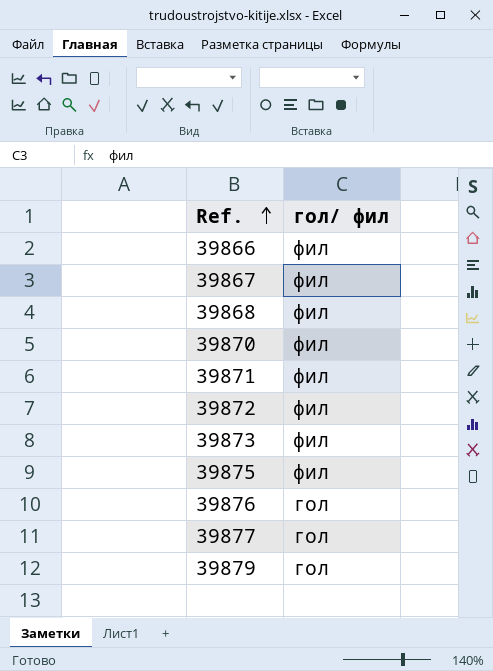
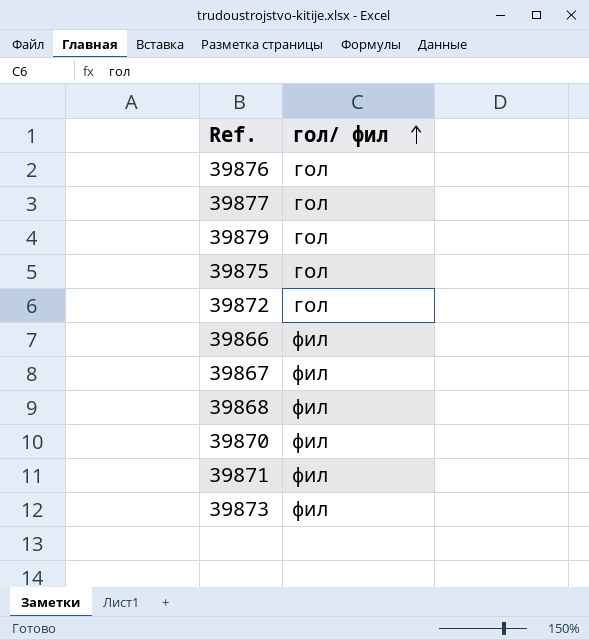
row order: Ref. ascending -> гол/ фил ascending
39875 | гол/ фил: фил -> гол
39872 | гол/ фил: фил -> гол

